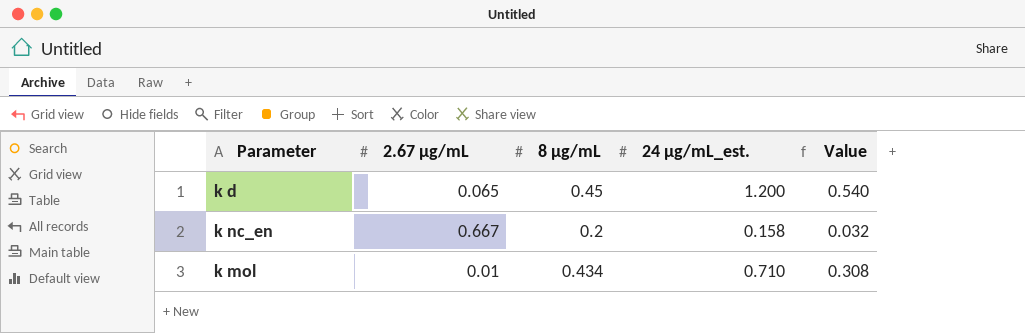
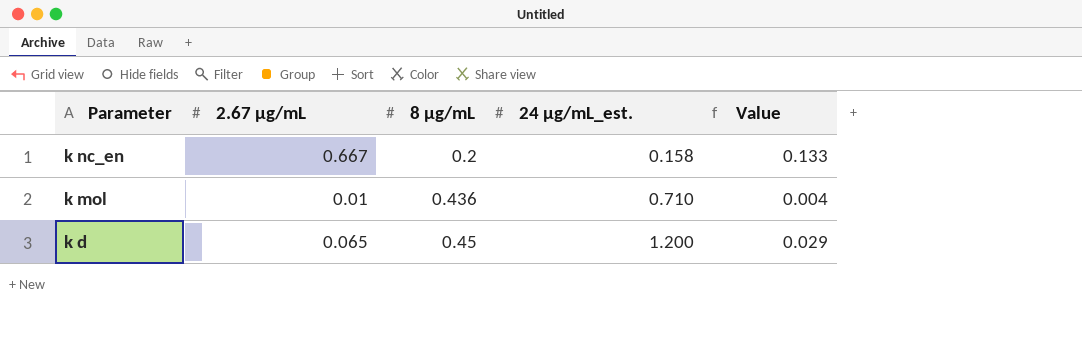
row order: none -> Parameter descending
column Value | formula: [8 μg/mL] * [24 μg/mL_est.] -> [2.67 μg/mL] * [8 μg/mL]
k mol | 8 μg/mL: 0.434 -> 0.436

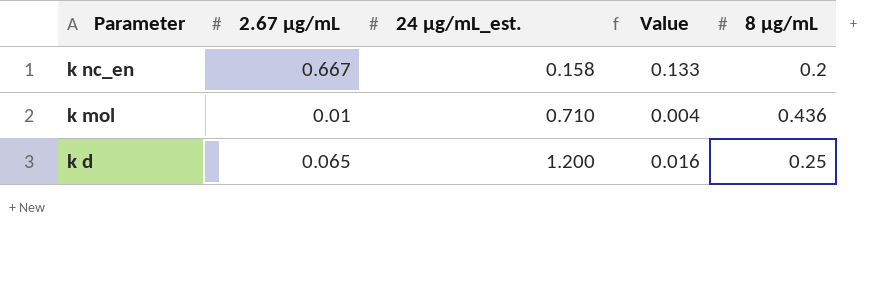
column 8 μg/mL | position: 3 -> 5
k d | Value: 0.029 -> 0.016
k d | 8 μg/mL: 0.45 -> 0.25

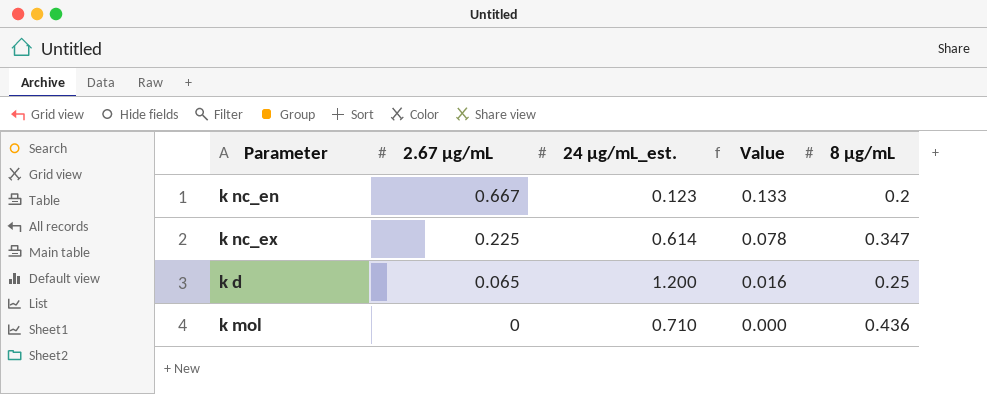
row order: Parameter descending -> 2.67 μg/mL descending
k nc_en | 24 μg/mL_est.: 0.158 -> 0.123
row k nc_ex: none -> 0.225 | 0.614 | 0.078 | 0.347
k mol | 2.67 μg/mL: 0.01 -> 0
k mol | Value: 0.004 -> 0.000

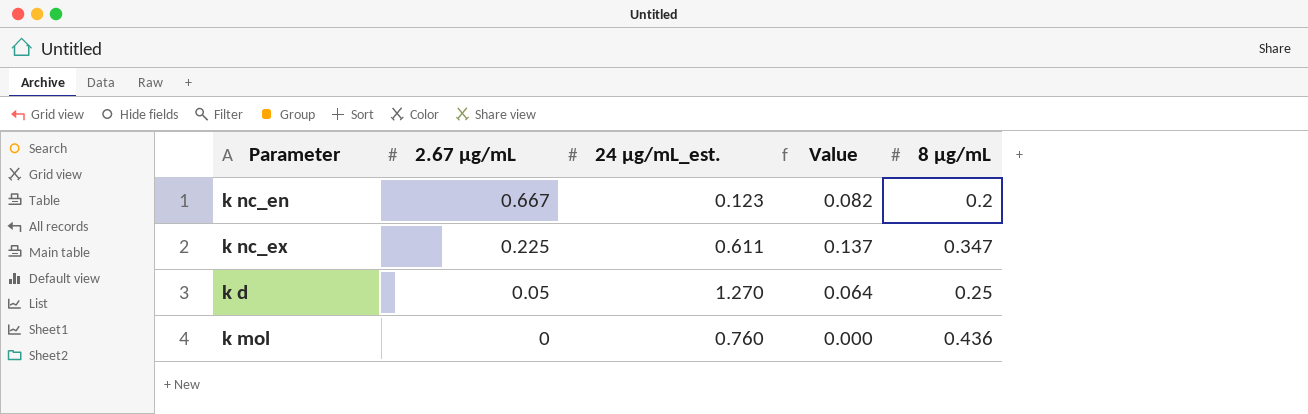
column Value | formula: [2.67 μg/mL] * [8 μg/mL] -> [2.67 μg/mL] * [24 μg/mL_est.]
k nc_ex | 24 μg/mL_est.: 0.614 -> 0.611
k d | 2.67 μg/mL: 0.065 -> 0.05
k d | 24 μg/mL_est.: 1.200 -> 1.270
k mol | 24 μg/mL_est.: 0.710 -> 0.760

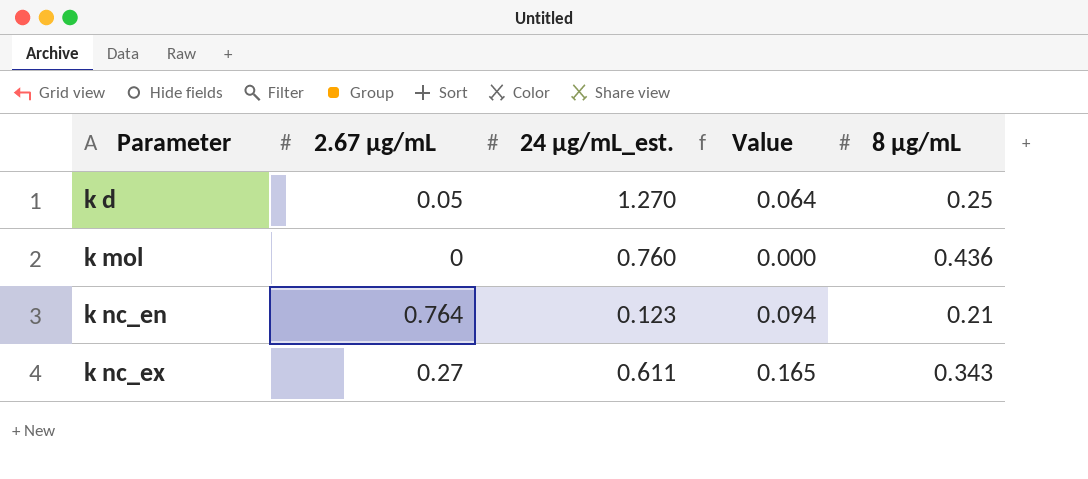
row order: 2.67 μg/mL descending -> Parameter ascending
k nc_en | 2.67 μg/mL: 0.667 -> 0.764
k nc_en | Value: 0.082 -> 0.094
k nc_en | 8 μg/mL: 0.2 -> 0.21
k nc_ex | 2.67 μg/mL: 0.225 -> 0.27
k nc_ex | Value: 0.137 -> 0.165
k nc_ex | 8 μg/mL: 0.347 -> 0.343

